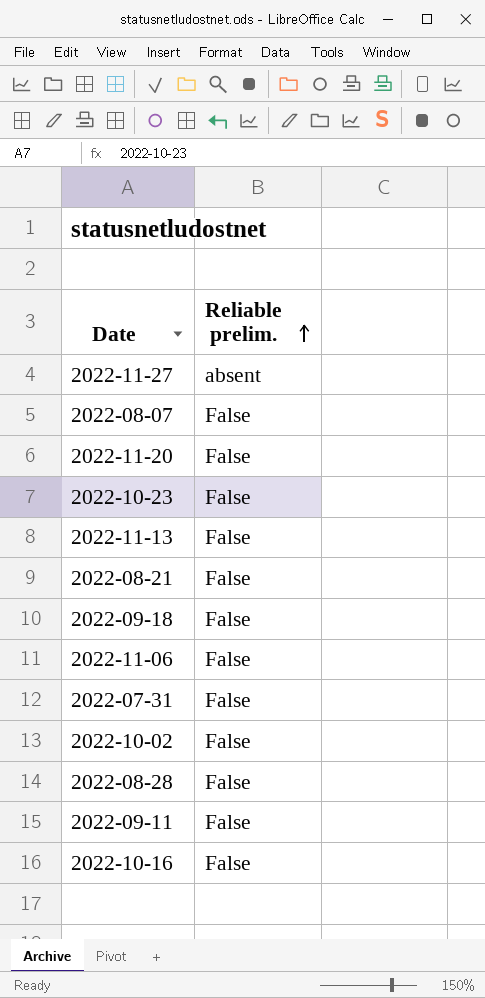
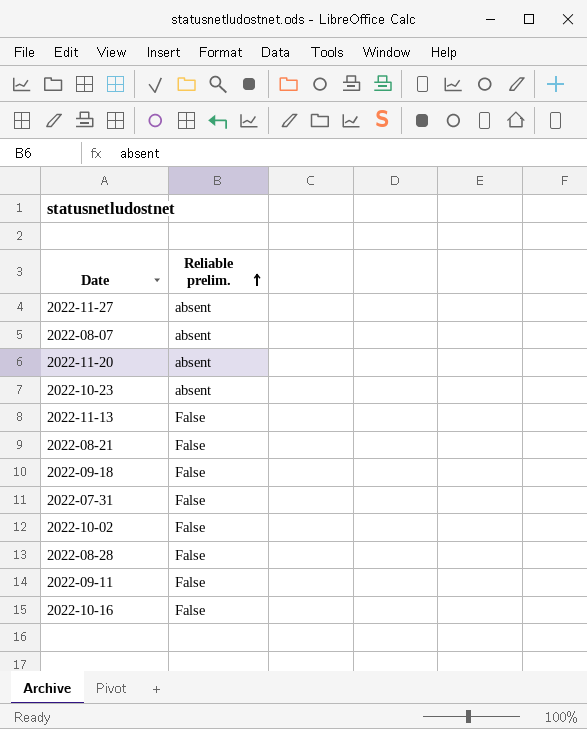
row 2022-11-06: False -> none
2022-08-07 | Reliable prelim.: False -> absent
2022-11-20 | Reliable prelim.: False -> absent
2022-10-23 | Reliable prelim.: False -> absent

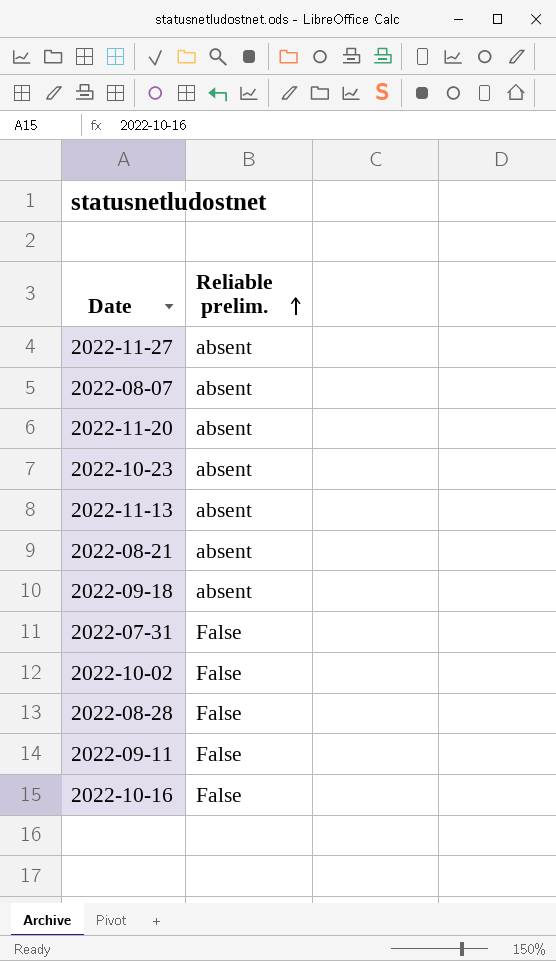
2022-11-13 | Reliable prelim.: False -> absent
2022-08-21 | Reliable prelim.: False -> absent
2022-09-18 | Reliable prelim.: False -> absent

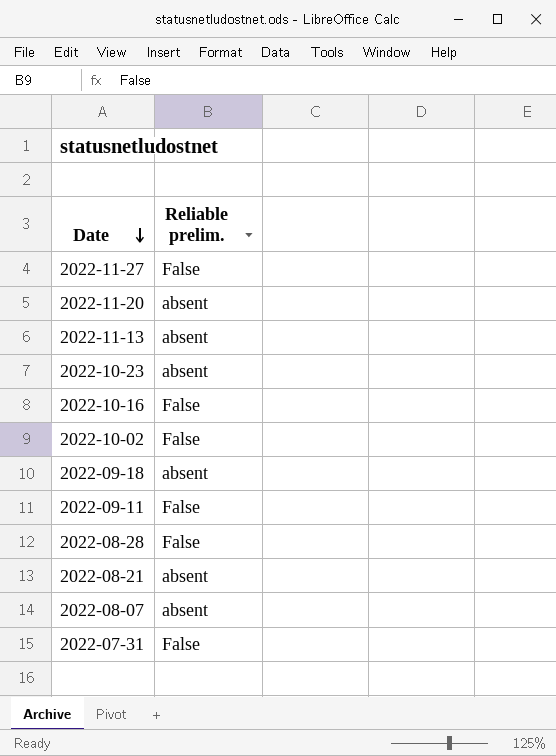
row order: Reliable prelim. ascending -> Date descending
2022-11-27 | Reliable prelim.: absent -> False

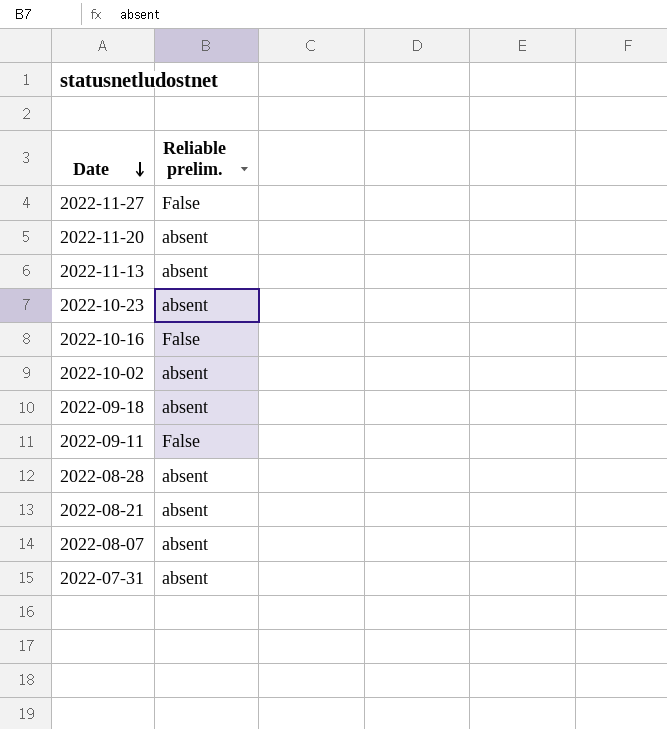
2022-10-02 | Reliable prelim.: False -> absent
2022-08-28 | Reliable prelim.: False -> absent
2022-07-31 | Reliable prelim.: False -> absent

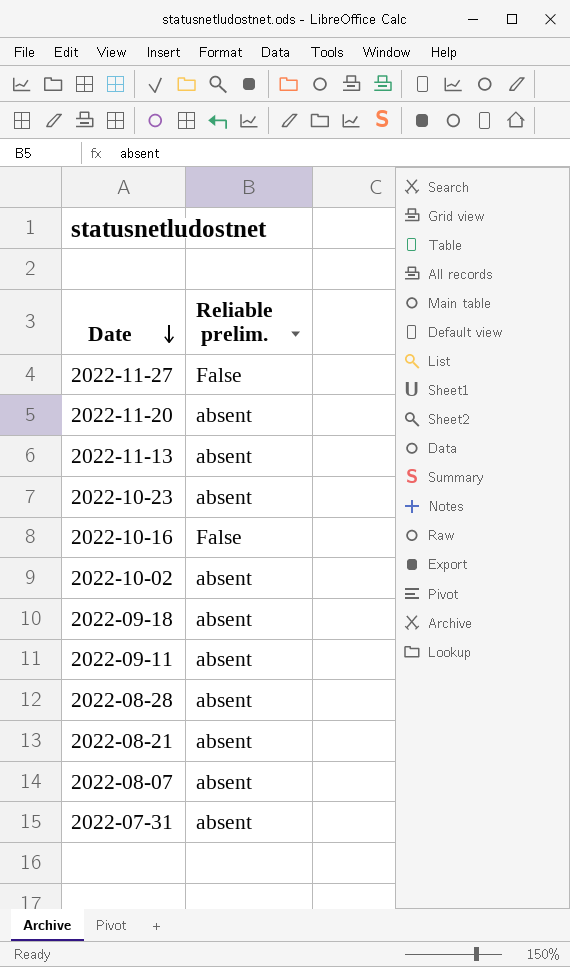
2022-09-11 | Reliable prelim.: False -> absent

